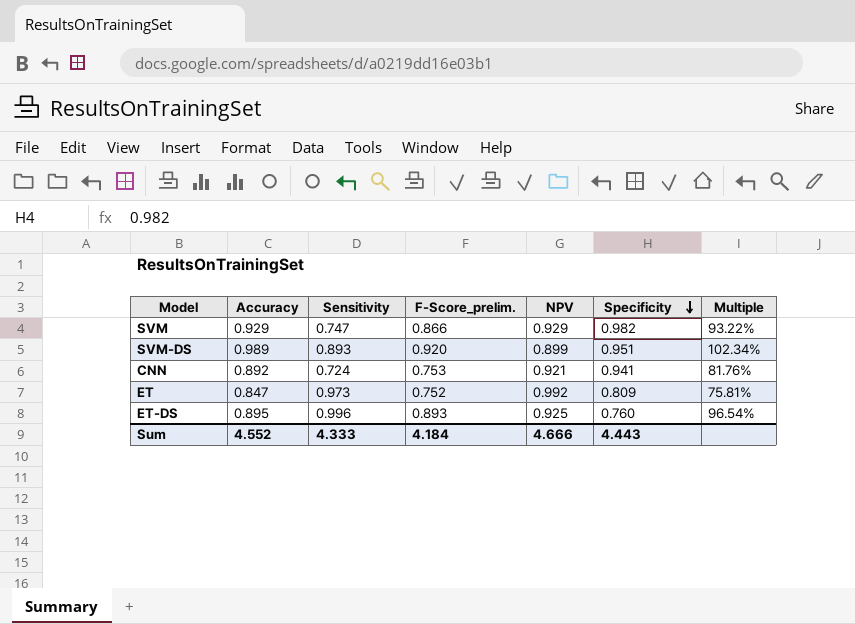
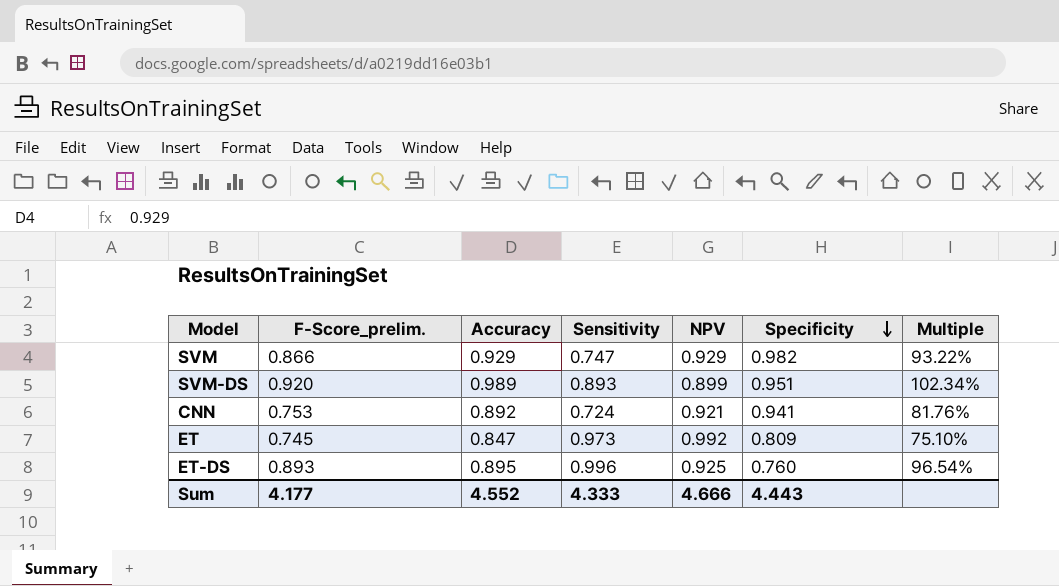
column F-Score_prelim. | position: 4 -> 2
ET | F-Score_prelim.: 0.752 -> 0.745
ET | Multiple: 75.81% -> 75.10%
Sum | F-Score_prelim.: 4.184 -> 4.177

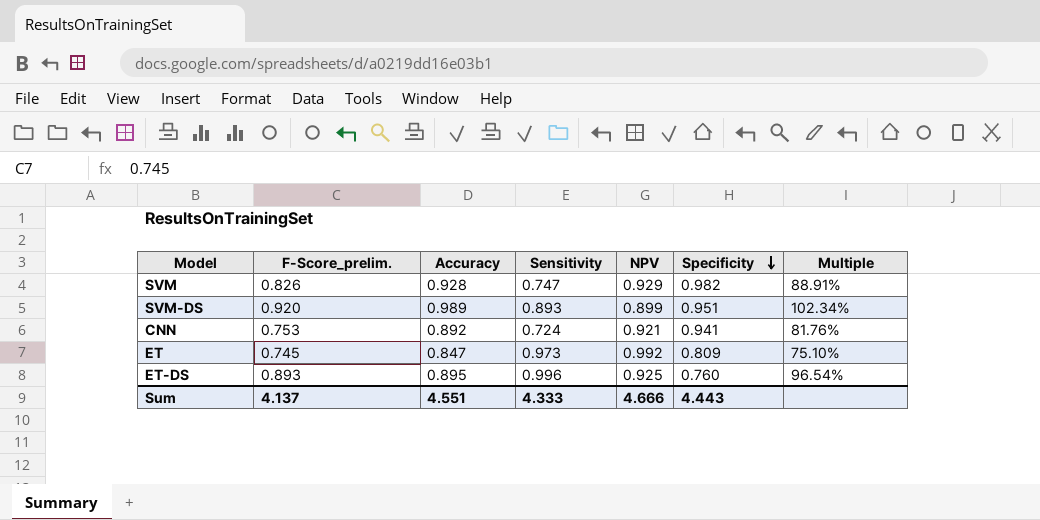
SVM | F-Score_prelim.: 0.866 -> 0.826
SVM | Accuracy: 0.929 -> 0.928
SVM | Multiple: 93.22% -> 88.91%
Sum | F-Score_prelim.: 4.177 -> 4.137
Sum | Accuracy: 4.552 -> 4.551

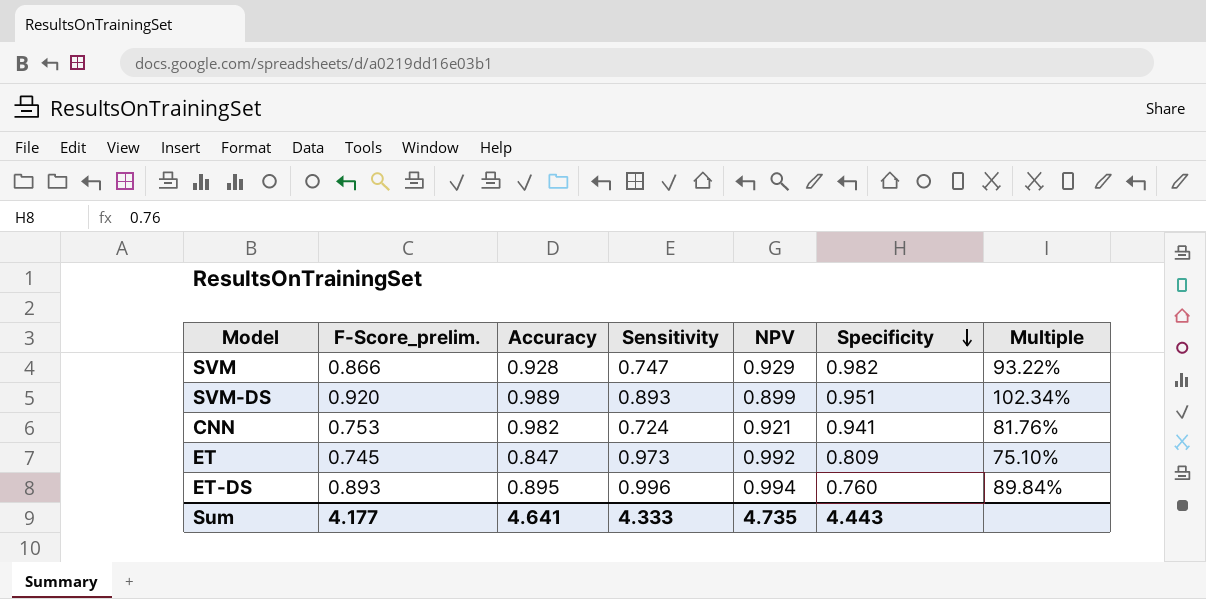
SVM | F-Score_prelim.: 0.826 -> 0.866
SVM | Multiple: 88.91% -> 93.22%
CNN | Accuracy: 0.892 -> 0.982
ET-DS | NPV: 0.925 -> 0.994
ET-DS | Multiple: 96.54% -> 89.84%
Sum | F-Score_prelim.: 4.137 -> 4.177
Sum | Accuracy: 4.551 -> 4.641
Sum | NPV: 4.666 -> 4.735

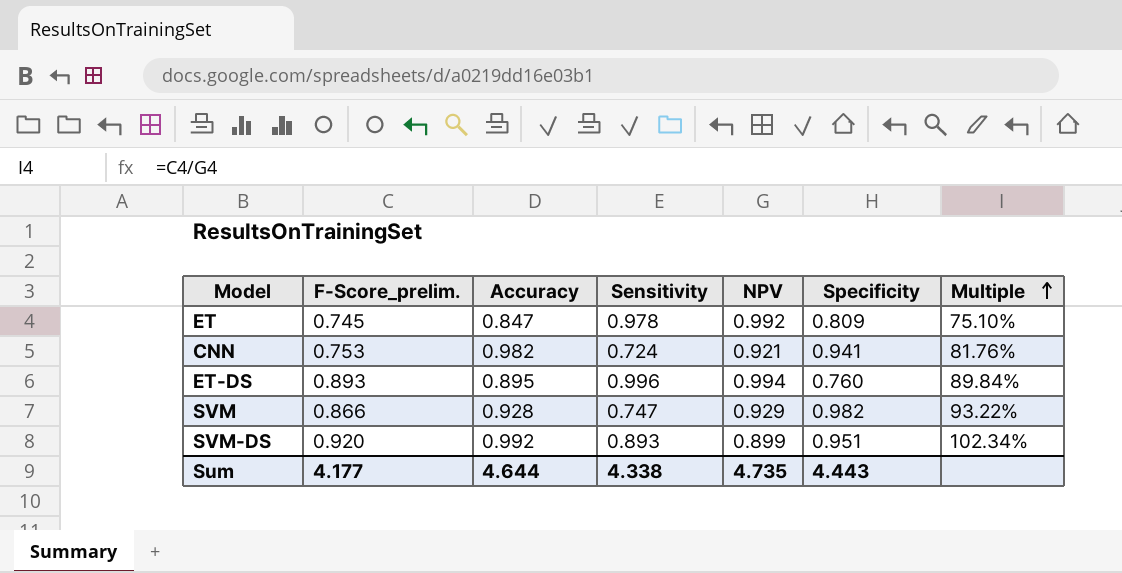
row order: Specificity descending -> Multiple ascending
ET | Sensitivity: 0.973 -> 0.978
SVM-DS | Accuracy: 0.989 -> 0.992
Sum | Accuracy: 4.641 -> 4.644
Sum | Sensitivity: 4.333 -> 4.338

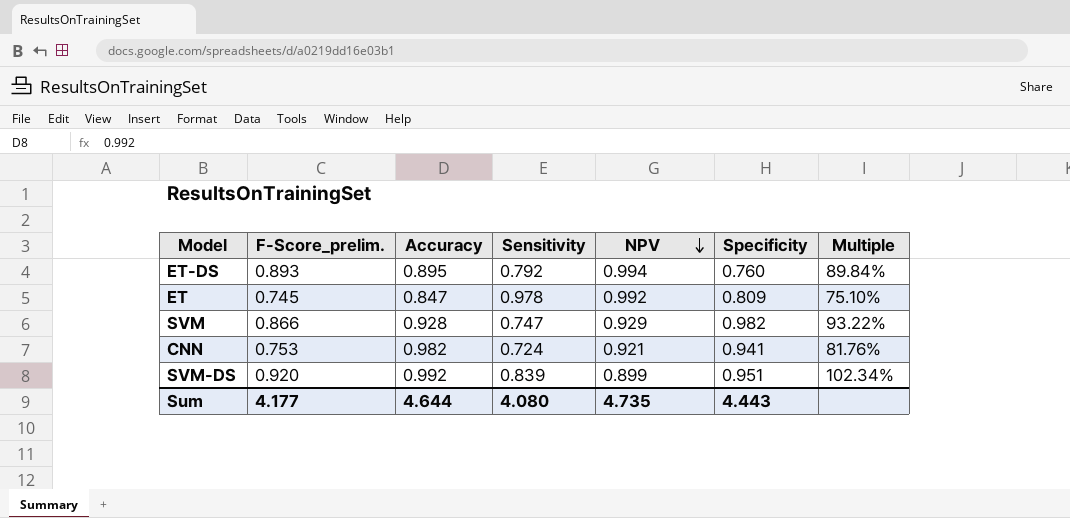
row order: Multiple ascending -> NPV descending
ET-DS | Sensitivity: 0.996 -> 0.792
SVM-DS | Sensitivity: 0.893 -> 0.839
Sum | Sensitivity: 4.338 -> 4.080

